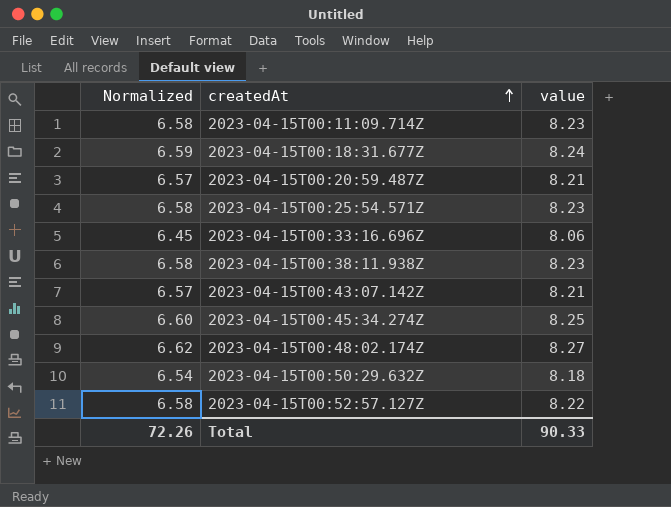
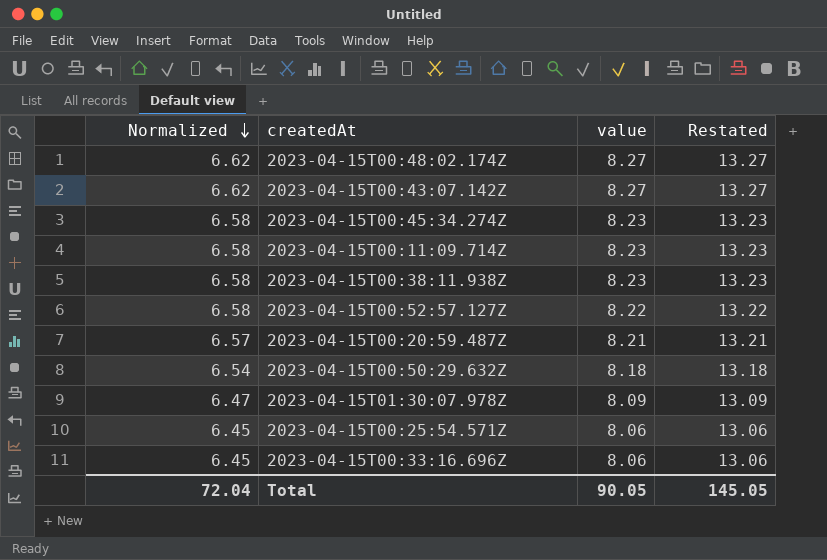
row order: createdAt ascending -> Normalized descending
column Restated | formula: none -> [value] + 5
row 2023-04-15T00:18:31.677Z: 6.59 | 8.24 -> none
2023-04-15T00:43:07.142Z | Normalized: 6.57 -> 6.62
2023-04-15T00:43:07.142Z | value: 8.21 -> 8.27
2023-04-15T00:45:34.274Z | Normalized: 6.60 -> 6.58
2023-04-15T00:45:34.274Z | value: 8.25 -> 8.23
row 2023-04-15T01:30:07.978Z: none -> 6.47 | 8.09 | 13.09
2023-04-15T00:25:54.571Z | Normalized: 6.58 -> 6.45
2023-04-15T00:25:54.571Z | value: 8.23 -> 8.06
Total | Normalized: 72.26 -> 72.04
Total | value: 90.33 -> 90.05

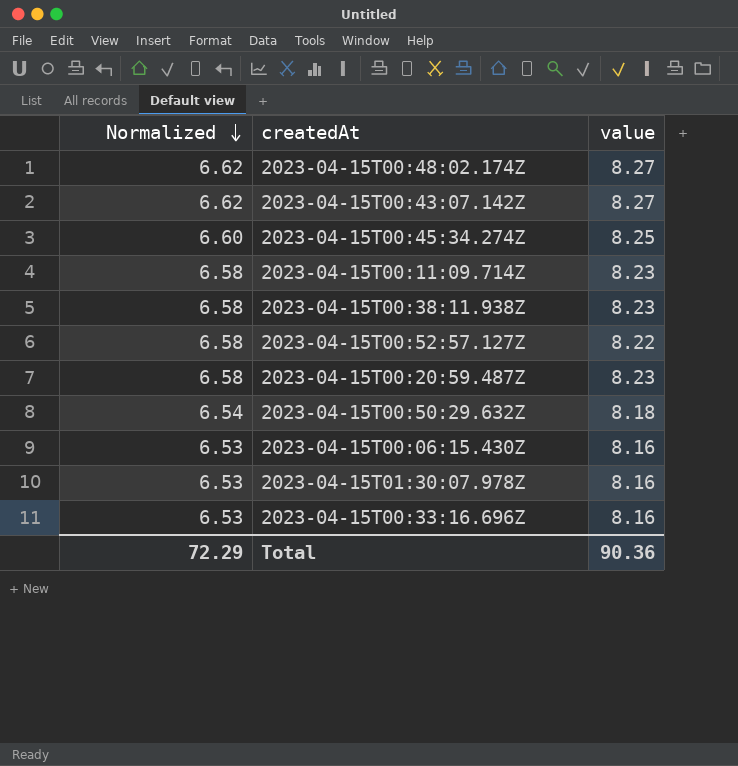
column Restated | formula: [value] + 5 -> none
row 2023-04-15T00:25:54.571Z: 6.45 | 8.06 | 13.06 -> none
2023-04-15T00:45:34.274Z | Normalized: 6.58 -> 6.60
2023-04-15T00:45:34.274Z | value: 8.23 -> 8.25
2023-04-15T00:20:59.487Z | Normalized: 6.57 -> 6.58
2023-04-15T00:20:59.487Z | value: 8.21 -> 8.23
row 2023-04-15T00:06:15.430Z: none -> 6.53 | 8.16
2023-04-15T01:30:07.978Z | Normalized: 6.47 -> 6.53
2023-04-15T01:30:07.978Z | value: 8.09 -> 8.16
2023-04-15T00:33:16.696Z | Normalized: 6.45 -> 6.53
2023-04-15T00:33:16.696Z | value: 8.06 -> 8.16
Total | Normalized: 72.04 -> 72.29
Total | value: 90.05 -> 90.36

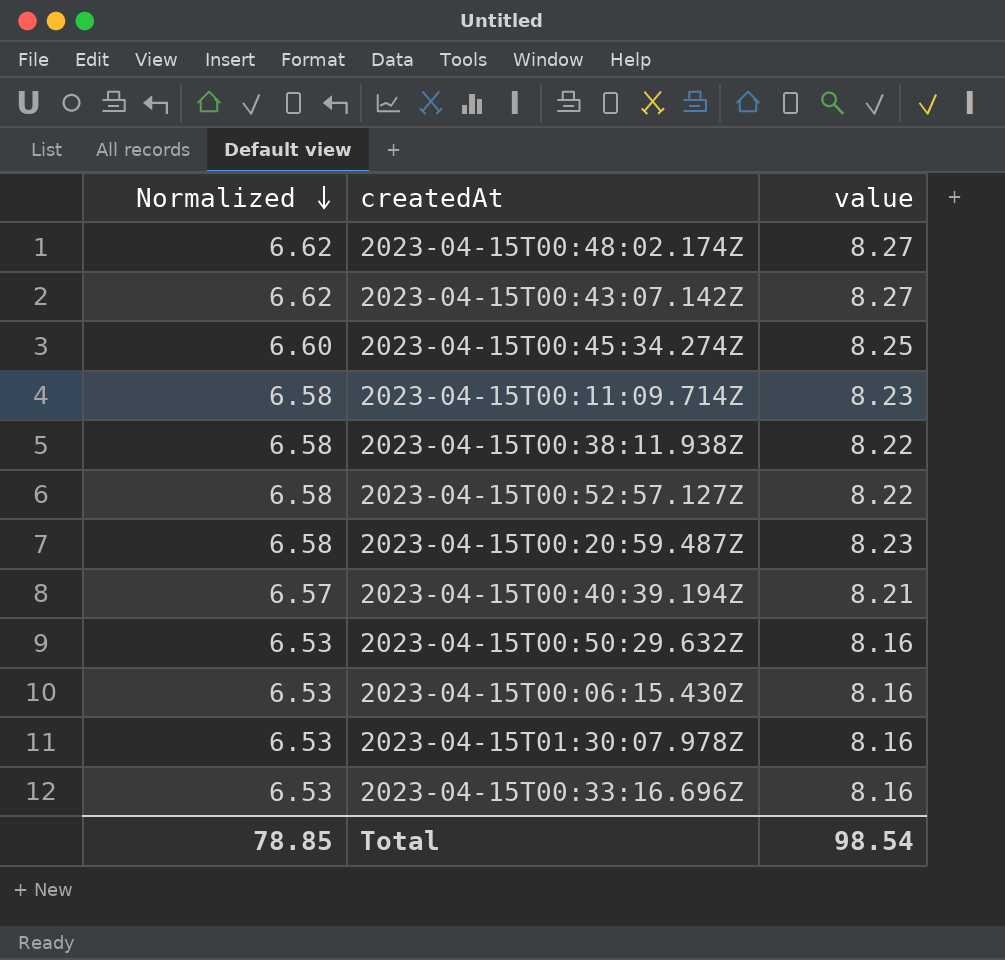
2023-04-15T00:38:11.938Z | value: 8.23 -> 8.22
row 2023-04-15T00:40:39.194Z: none -> 6.57 | 8.21
2023-04-15T00:50:29.632Z | Normalized: 6.54 -> 6.53
2023-04-15T00:50:29.632Z | value: 8.18 -> 8.16
Total | Normalized: 72.29 -> 78.85
Total | value: 90.36 -> 98.54

